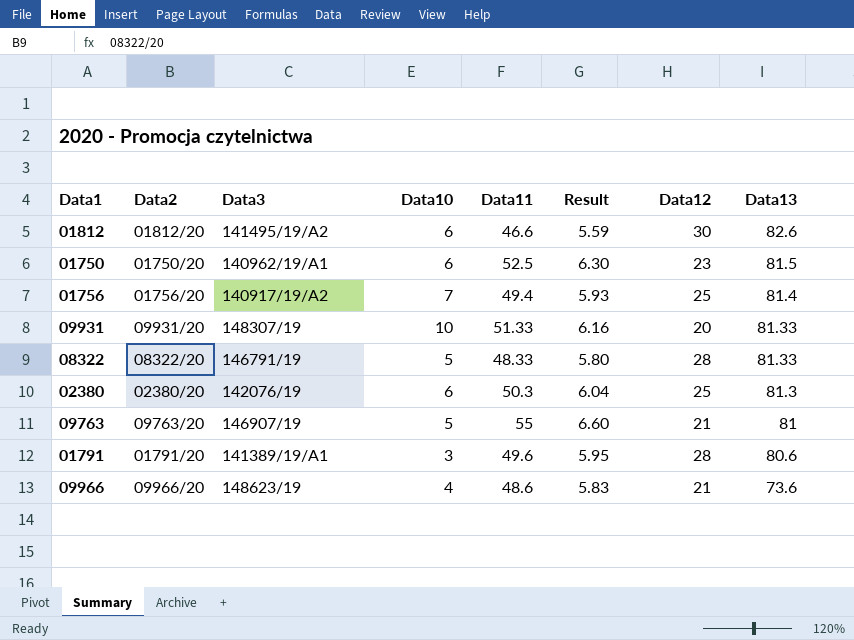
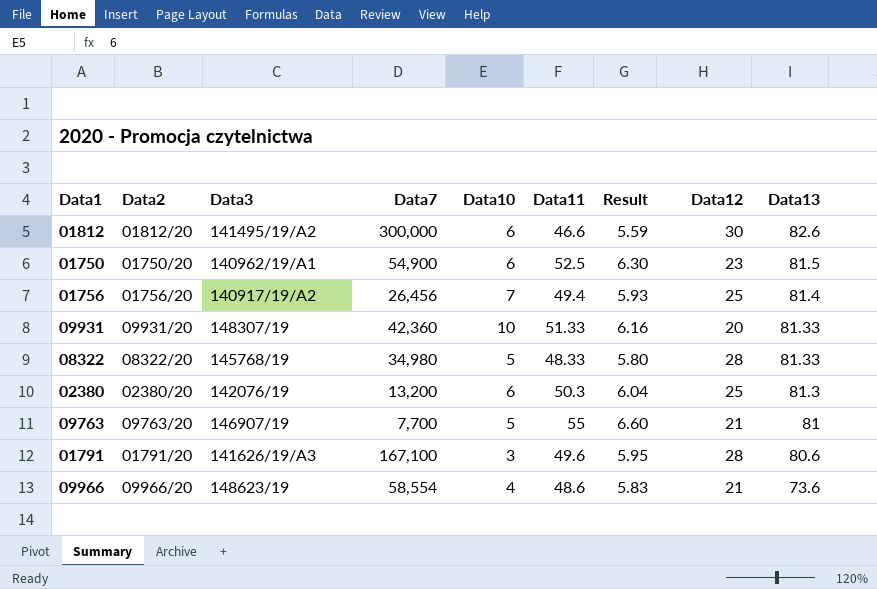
column Data7 | position: none -> 4
08322 | Data3: 146791/19 -> 145768/19
01791 | Data3: 141389/19/A1 -> 141626/19/A3

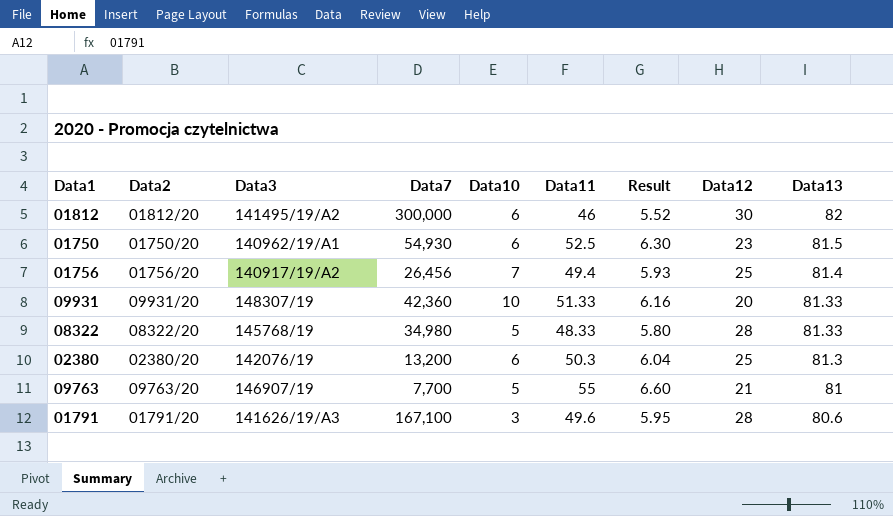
row 09966: 09966/20 | 148623/19 | 58,554 | 4 | 48.6 | 5.83 | 21 | 73.6 -> none
01812 | Data11: 46.6 -> 46
01812 | Result: 5.59 -> 5.52
01812 | Data13: 82.6 -> 82
01750 | Data7: 54,900 -> 54,930

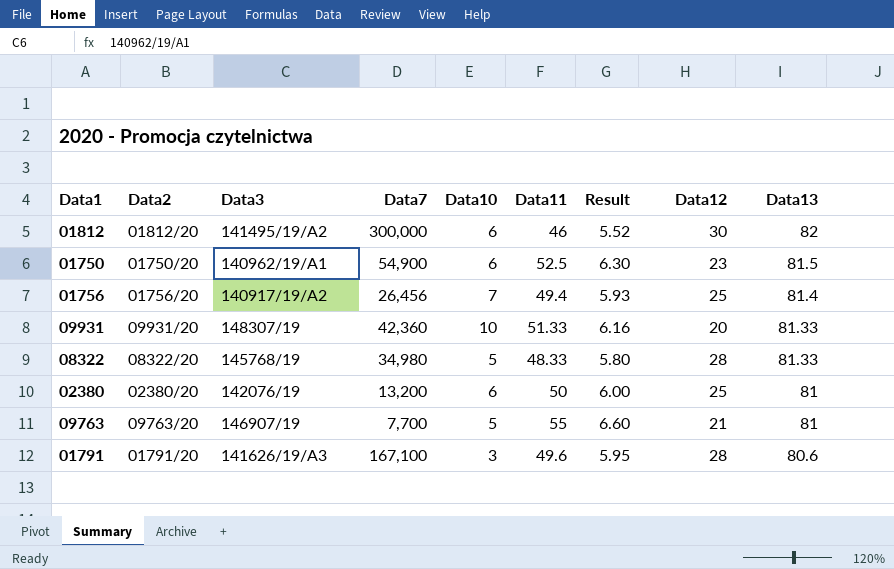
01750 | Data7: 54,930 -> 54,900
02380 | Data11: 50.3 -> 50
02380 | Result: 6.04 -> 6.00
02380 | Data13: 81.3 -> 81

